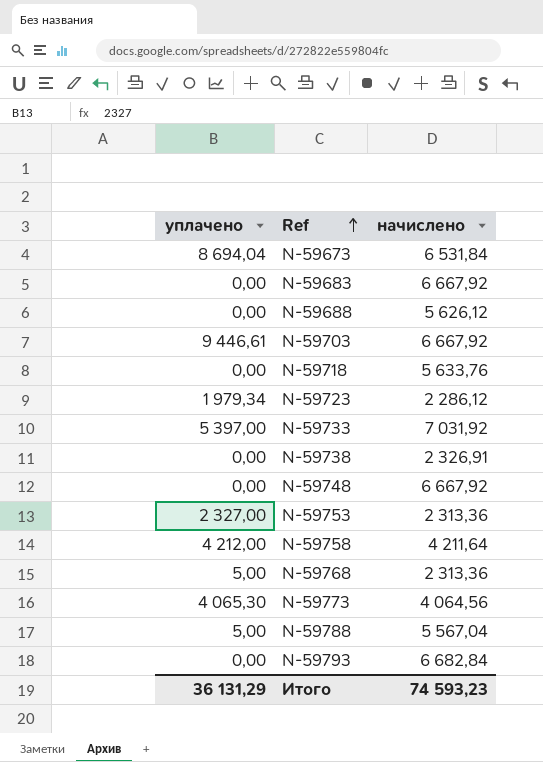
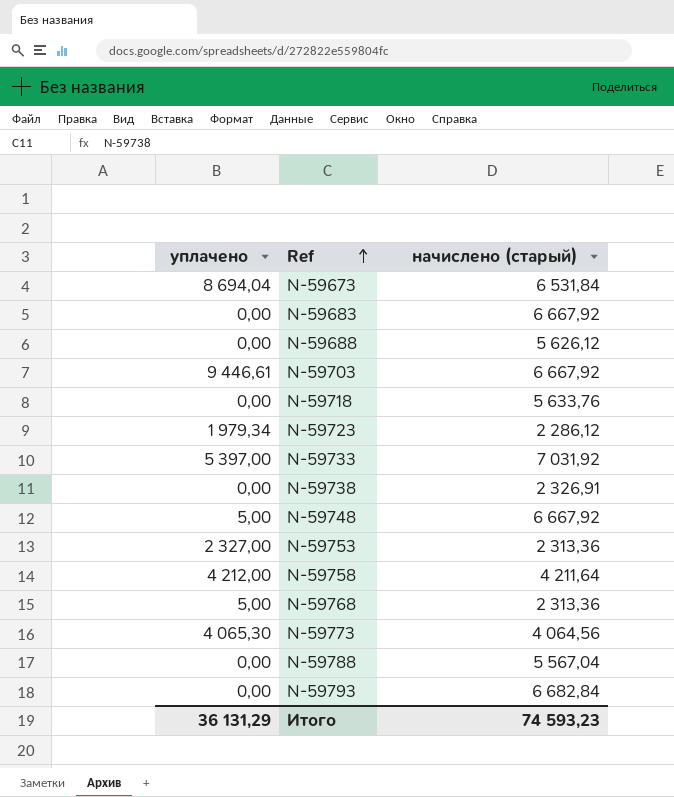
column name: начислено -> начислено (старый)
N-59748 | уплачено: 0,00 -> 5,00
N-59788 | уплачено: 5,00 -> 0,00

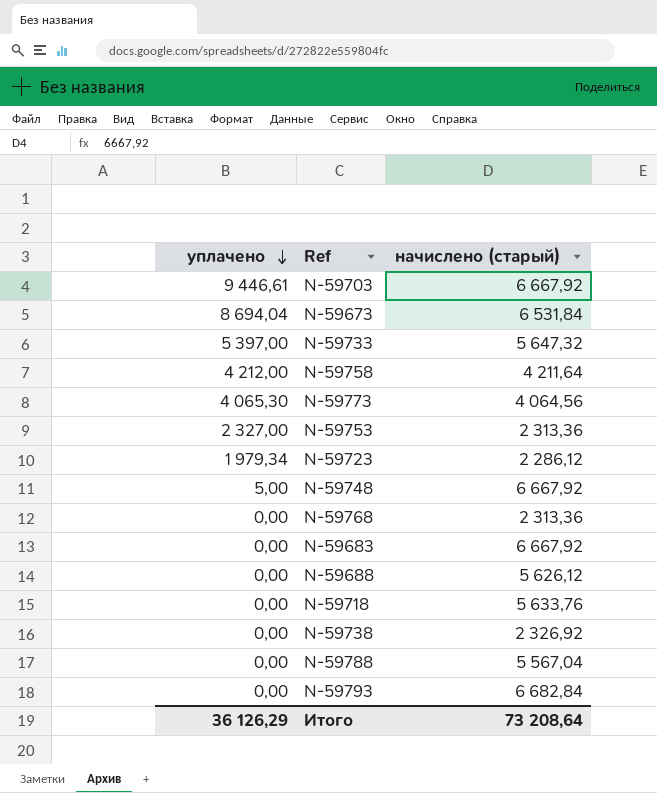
row order: Ref ascending -> уплачено descending
N-59733 | начислено (старый): 7 031,92 -> 5 647,32
N-59768 | уплачено: 5,00 -> 0,00
N-59738 | начислено (старый): 2 326,91 -> 2 326,92
Итого | уплачено: 36 131,29 -> 36 126,29
Итого | начислено (старый): 74 593,23 -> 73 208,64

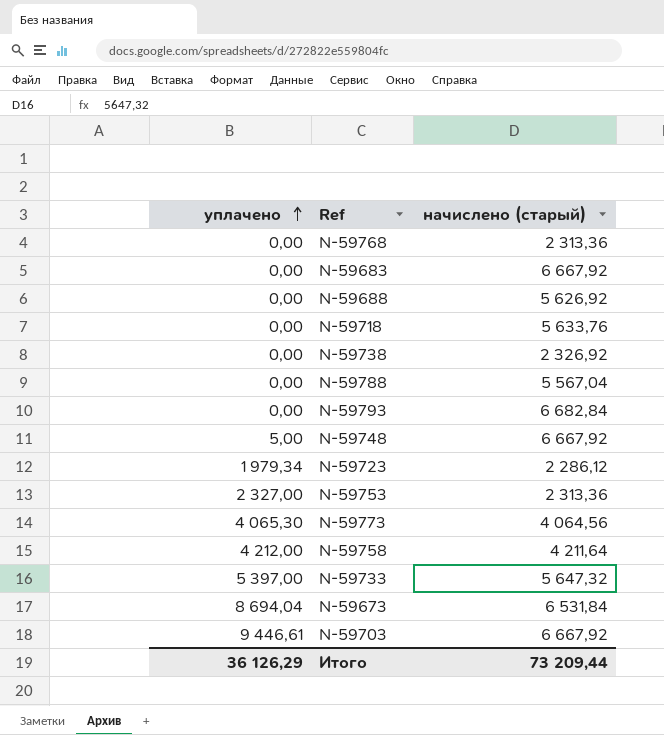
row order: уплачено descending -> уплачено ascending
N-59688 | начислено (старый): 5 626,12 -> 5 626,92
Итого | начислено (старый): 73 208,64 -> 73 209,44

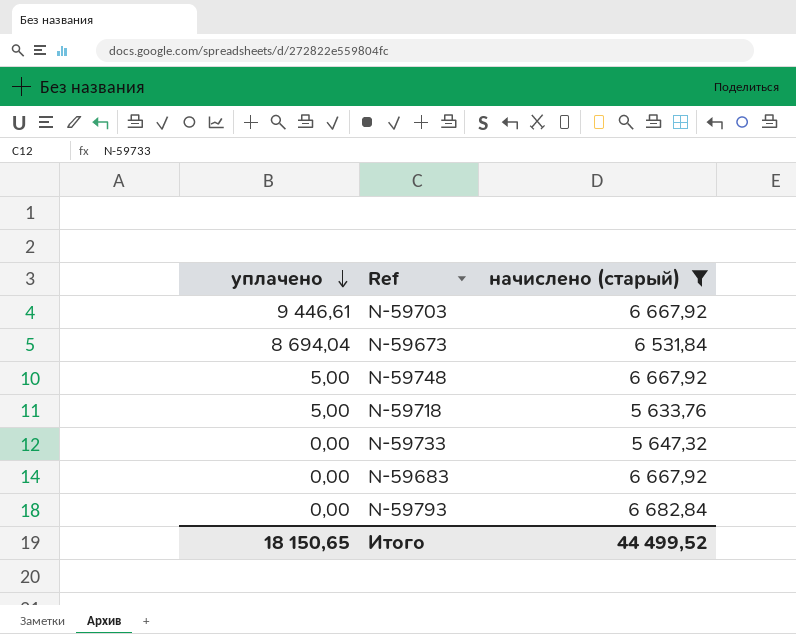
filter: none -> начислено (старый) >= 5 633,76
row order: уплачено ascending -> уплачено descending
N-59718 | уплачено: 0,00 -> 5,00
N-59733 | уплачено: 5 397,00 -> 0,00
Итого | уплачено: 36 126,29 -> 18 150,65
Итого | начислено (старый): 73 209,44 -> 44 499,52

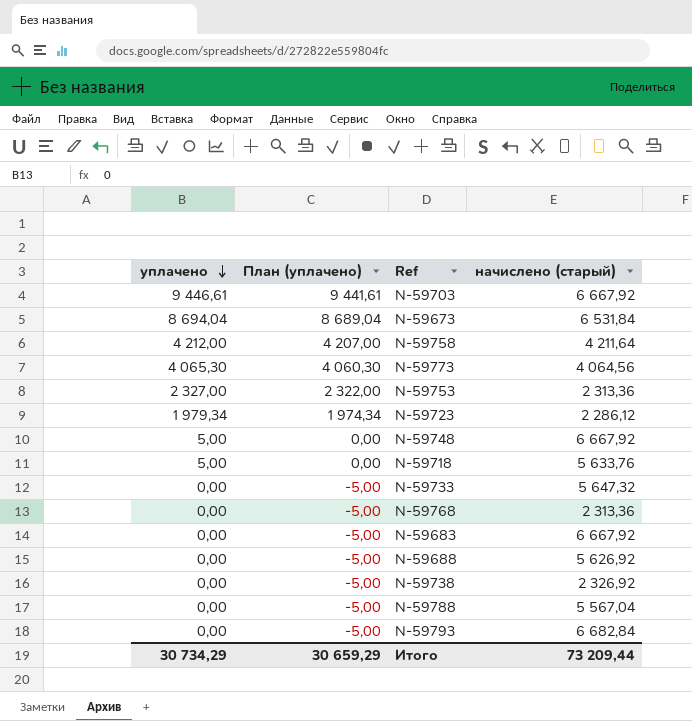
filter: начислено (старый) >= 5 633,76 -> none
column План (уплачено) | formula: none -> [уплачено] - 5
Итого | уплачено: 18 150,65 -> 30 734,29
Итого | начислено (старый): 44 499,52 -> 73 209,44

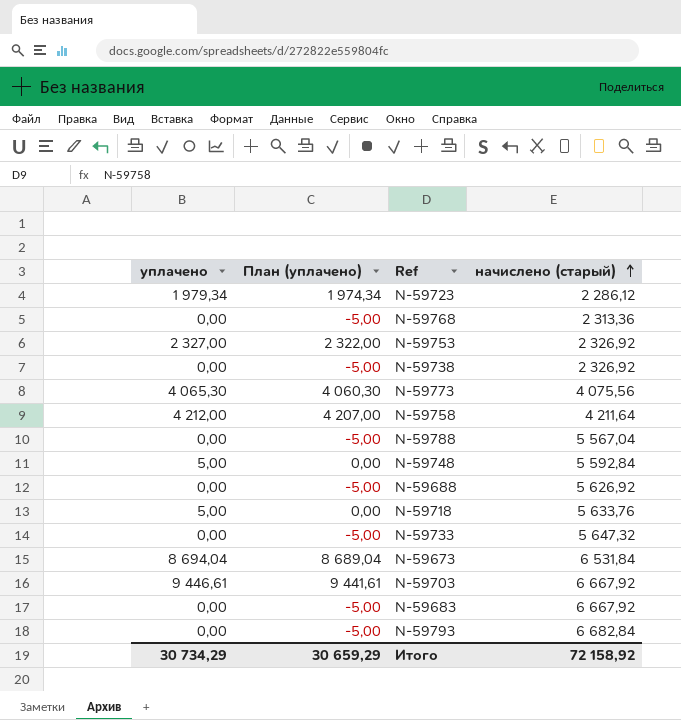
row order: уплачено descending -> начислено (старый) ascending
N-59753 | начислено (старый): 2 313,36 -> 2 326,92
N-59773 | начислено (старый): 4 064,56 -> 4 075,56
N-59748 | начислено (старый): 6 667,92 -> 5 592,84
Итого | начислено (старый): 73 209,44 -> 72 158,92

